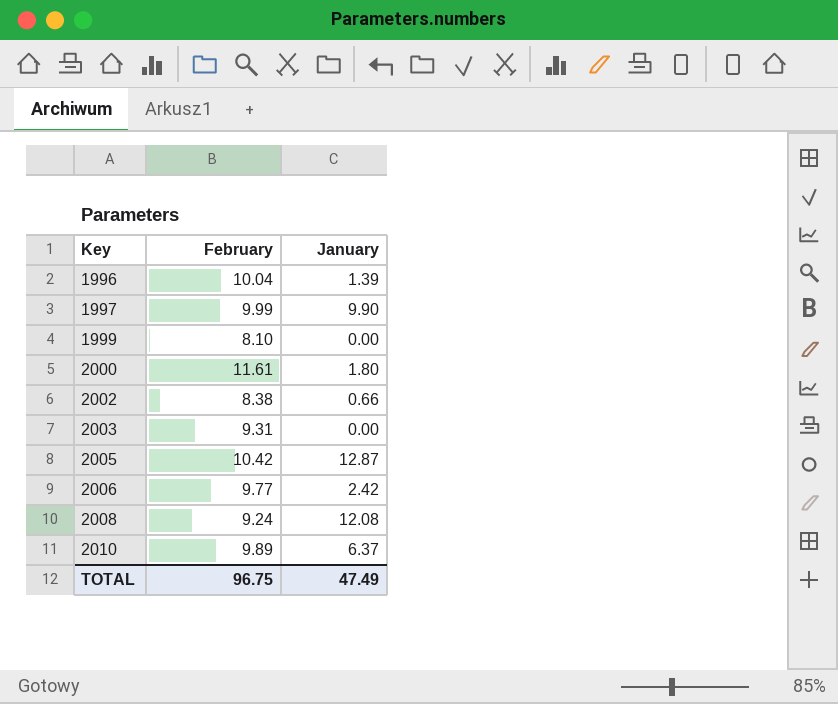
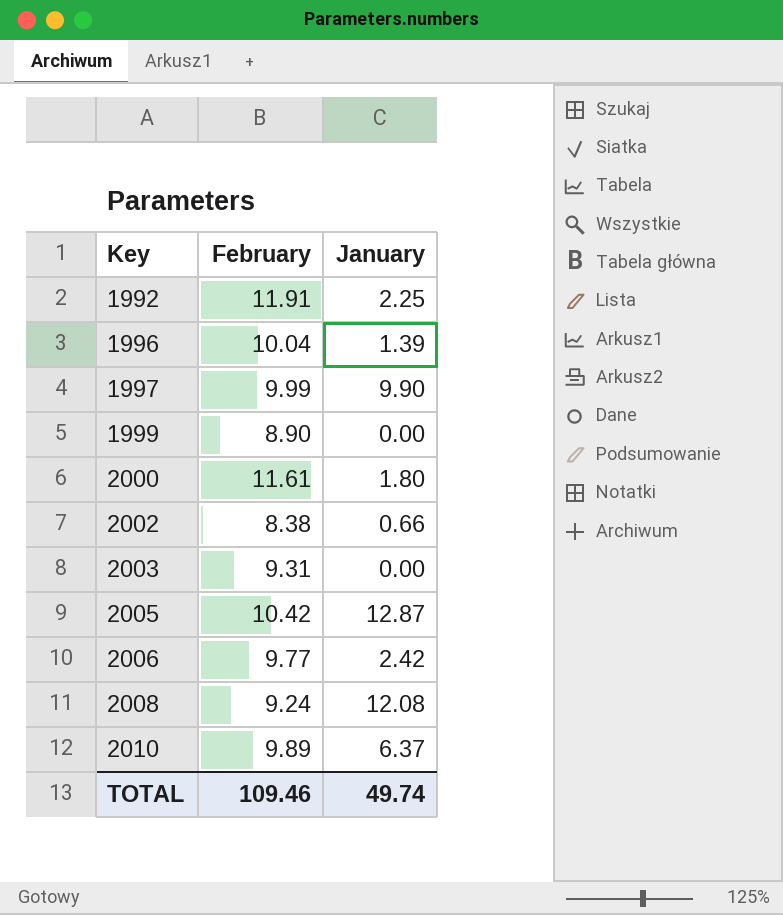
row 1992: none -> 11.91 | 2.25
1999 | February: 8.10 -> 8.90
TOTAL | February: 96.75 -> 109.46
TOTAL | January: 47.49 -> 49.74

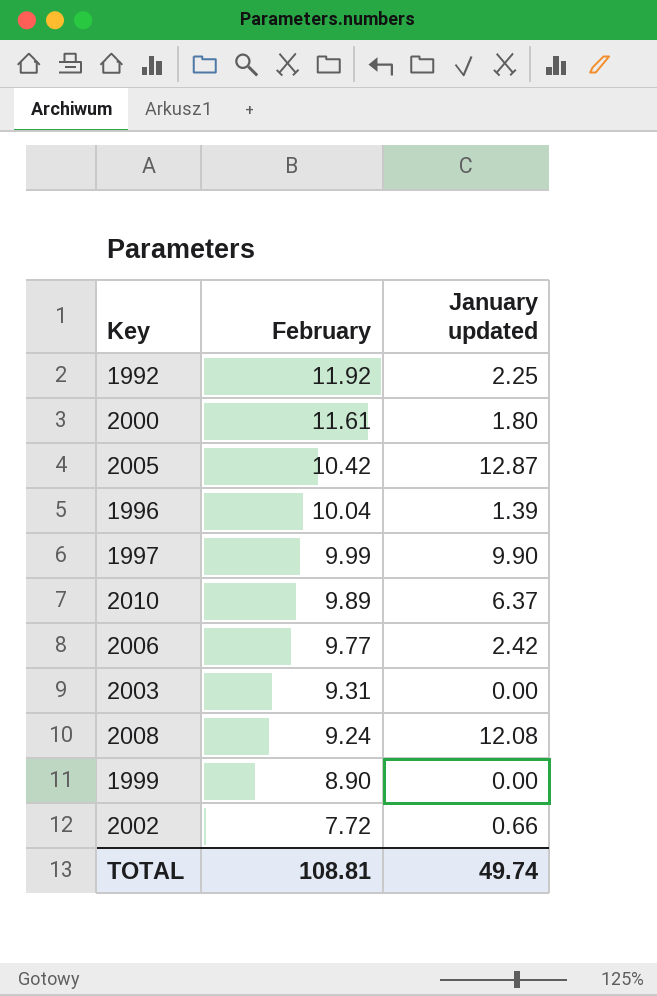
row order: Key ascending -> February descending
column name: January -> January updated
1992 | February: 11.91 -> 11.92
2002 | February: 8.38 -> 7.72
TOTAL | February: 109.46 -> 108.81

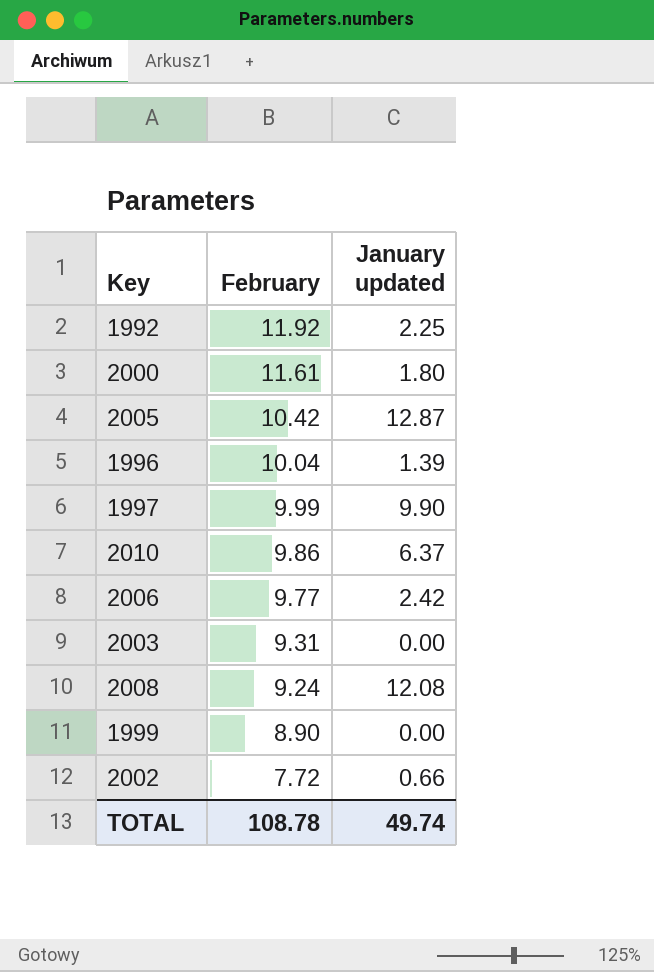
2010 | February: 9.89 -> 9.86
TOTAL | February: 108.81 -> 108.78

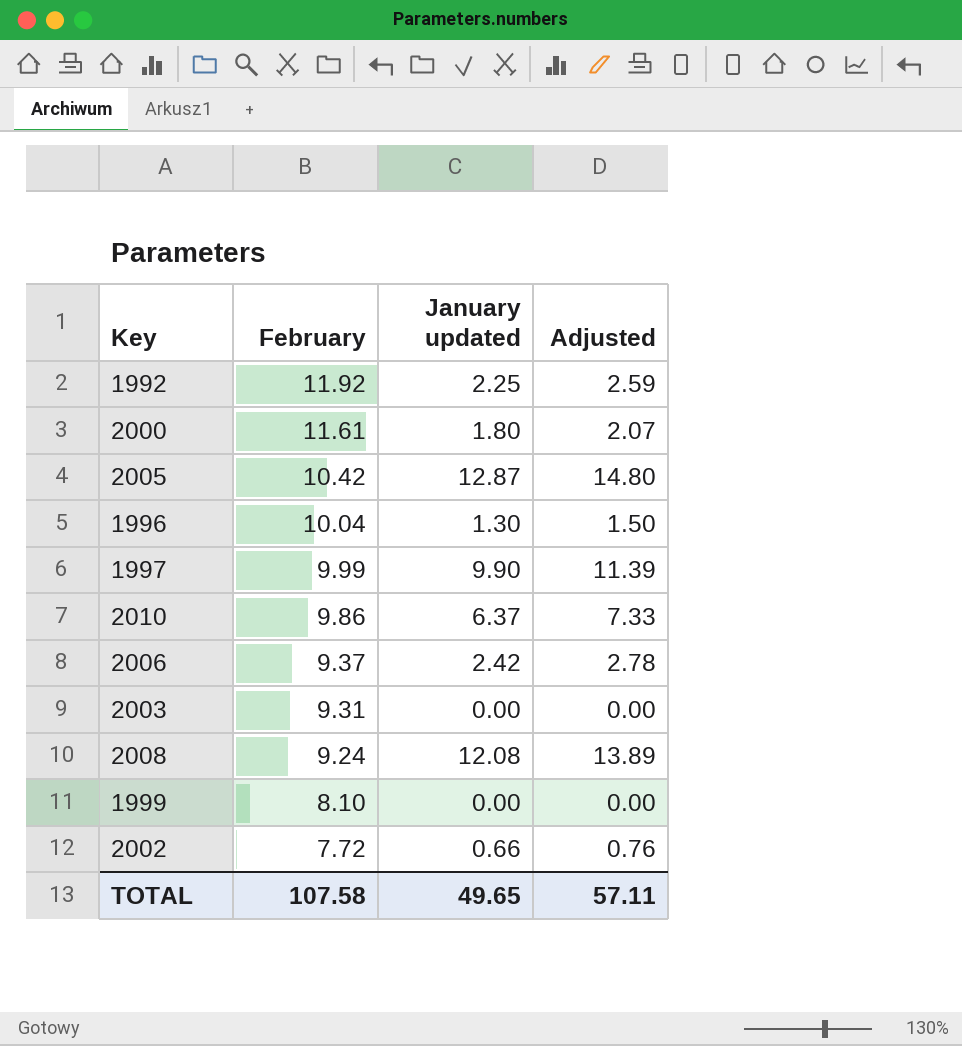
column Adjusted | formula: none -> [January updated] * 1.15
1996 | January updated: 1.39 -> 1.30
2006 | February: 9.77 -> 9.37
1999 | February: 8.90 -> 8.10
TOTAL | February: 108.78 -> 107.58
TOTAL | January updated: 49.74 -> 49.65

